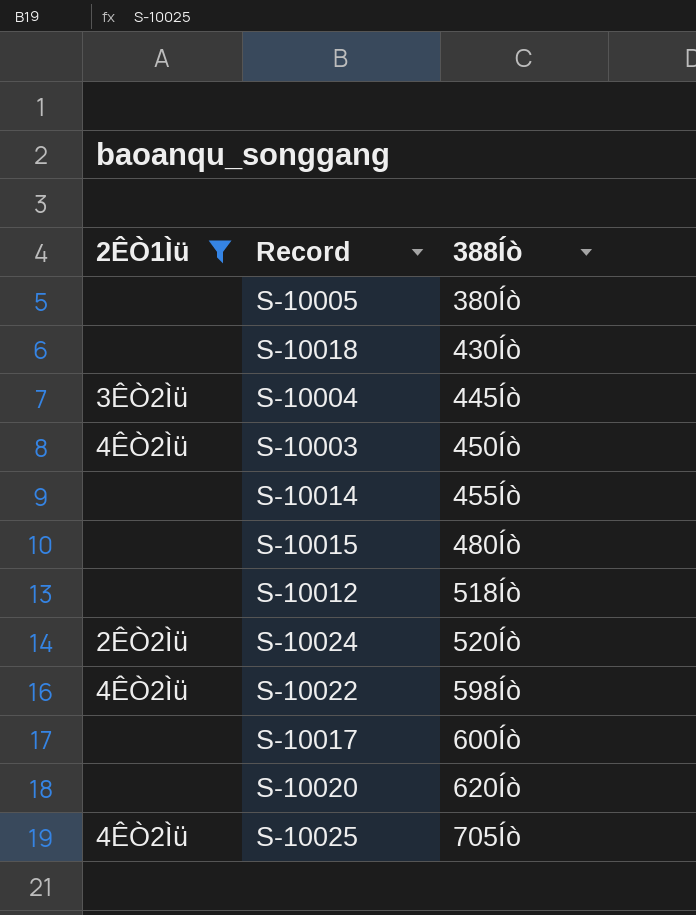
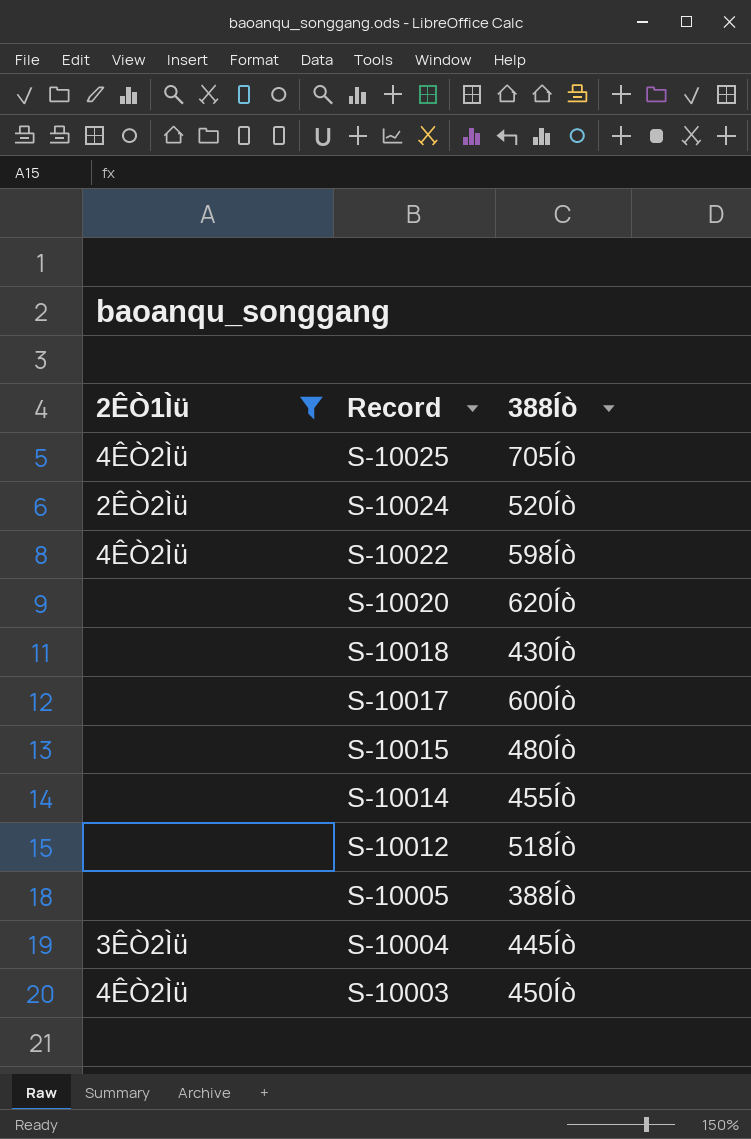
row order: 388Íò ascending -> Record descending
S-10005 | 388Íò: 380Íò -> 388Íò

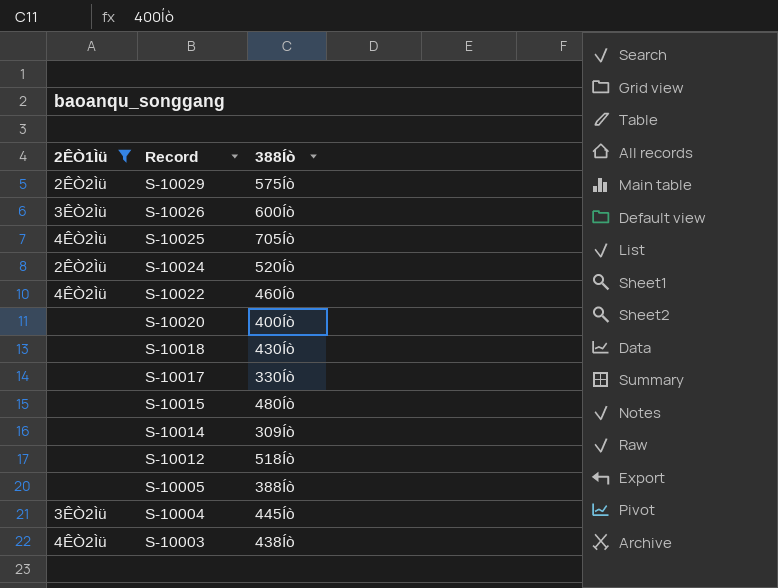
row S-10029: none -> 2ÊÒ2Ìü | 575Íò
row S-10026: none -> 3ÊÒ2Ìü | 600Íò
S-10022 | 388Íò: 598Íò -> 460Íò
S-10020 | 388Íò: 620Íò -> 400Íò
S-10017 | 388Íò: 600Íò -> 330Íò
S-10014 | 388Íò: 455Íò -> 309Íò
S-10003 | 388Íò: 450Íò -> 438Íò

